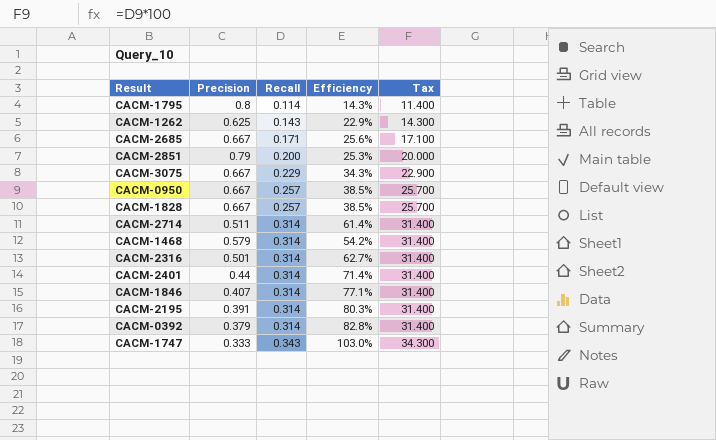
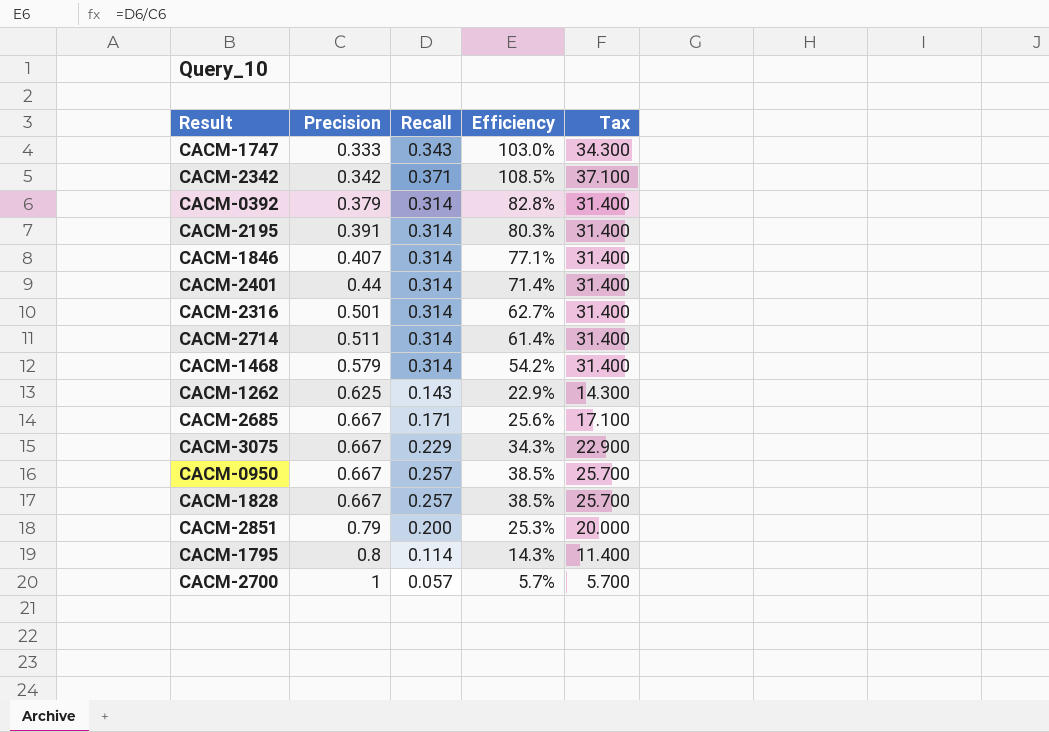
row order: Recall ascending -> Precision ascending
row CACM-2342: none -> 0.342 | 0.371 | 108.5% | 37.100
row CACM-2700: none -> 1 | 0.057 | 5.7% | 5.700

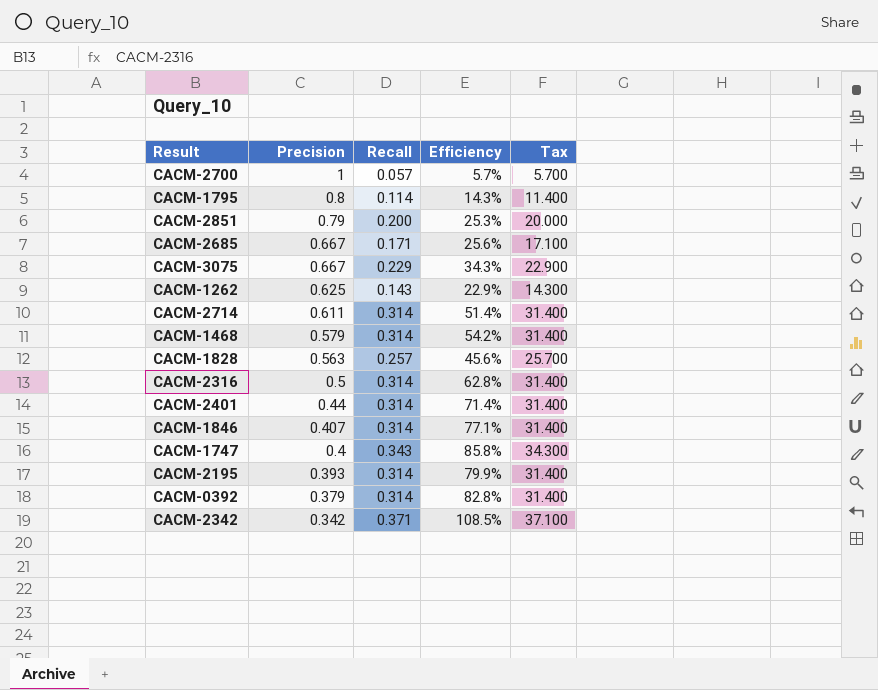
row order: Precision ascending -> Precision descending
row CACM-0950: 0.667 | 0.257 | 38.5% | 25.700 -> none
CACM-2714 | Precision: 0.511 -> 0.611
CACM-2714 | Efficiency: 61.4% -> 51.4%
CACM-1828 | Precision: 0.667 -> 0.563
CACM-1828 | Efficiency: 38.5% -> 45.6%
CACM-2316 | Precision: 0.501 -> 0.5
CACM-2316 | Efficiency: 62.7% -> 62.8%
CACM-1747 | Precision: 0.333 -> 0.4
CACM-1747 | Efficiency: 103.0% -> 85.8%
CACM-2195 | Precision: 0.391 -> 0.393
CACM-2195 | Efficiency: 80.3% -> 79.9%

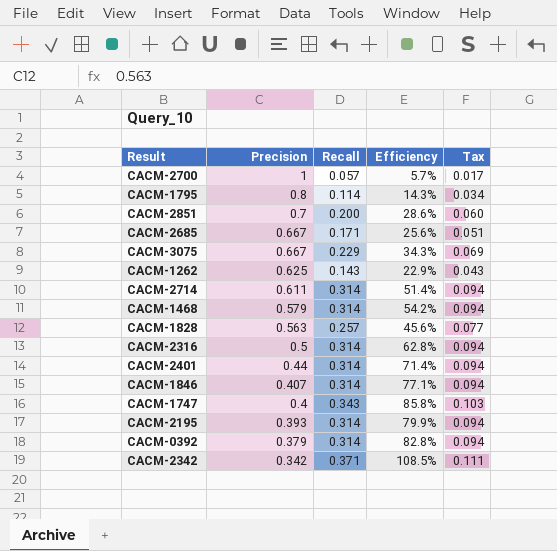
column Tax | formula: [Recall] * 100 -> [Recall] * 0.3
CACM-2851 | Precision: 0.79 -> 0.7
CACM-2851 | Efficiency: 25.3% -> 28.6%

